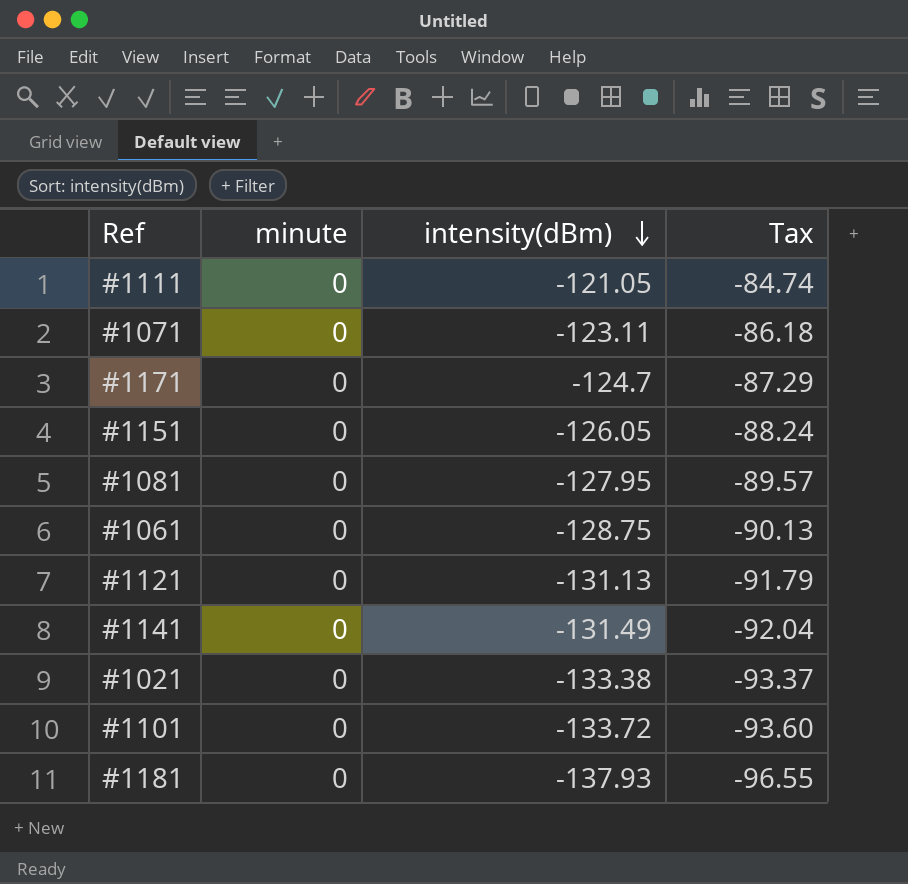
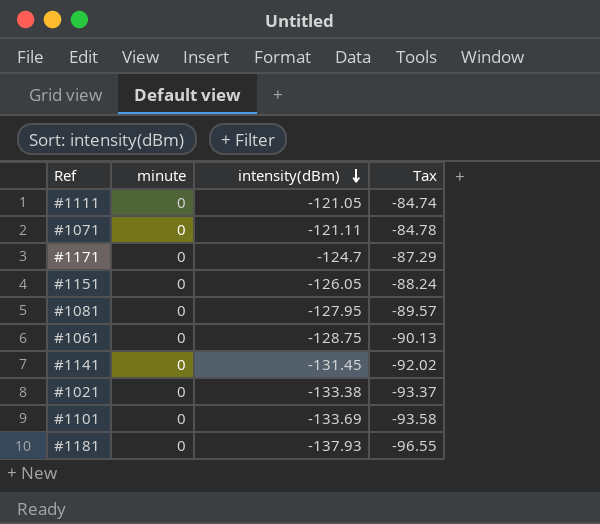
row #1121: 0 | -131.13 | -91.79 -> none
#1071 | intensity(dBm): -123.11 -> -121.11
#1071 | Tax: -86.18 -> -84.78
#1141 | intensity(dBm): -131.49 -> -131.45
#1141 | Tax: -92.04 -> -92.02
#1101 | intensity(dBm): -133.72 -> -133.69
#1101 | Tax: -93.60 -> -93.58

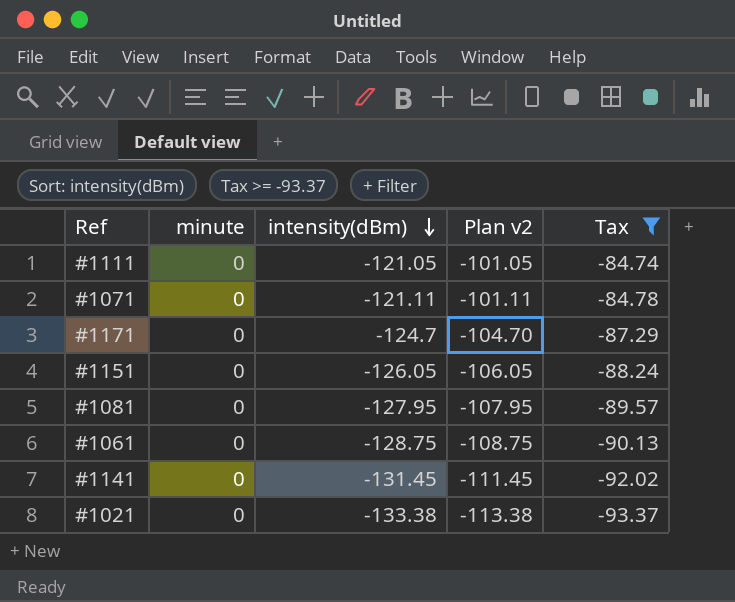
filter: none -> Tax >= -93.37
column Plan v2 | formula: none -> [intensity(dBm)] + 20

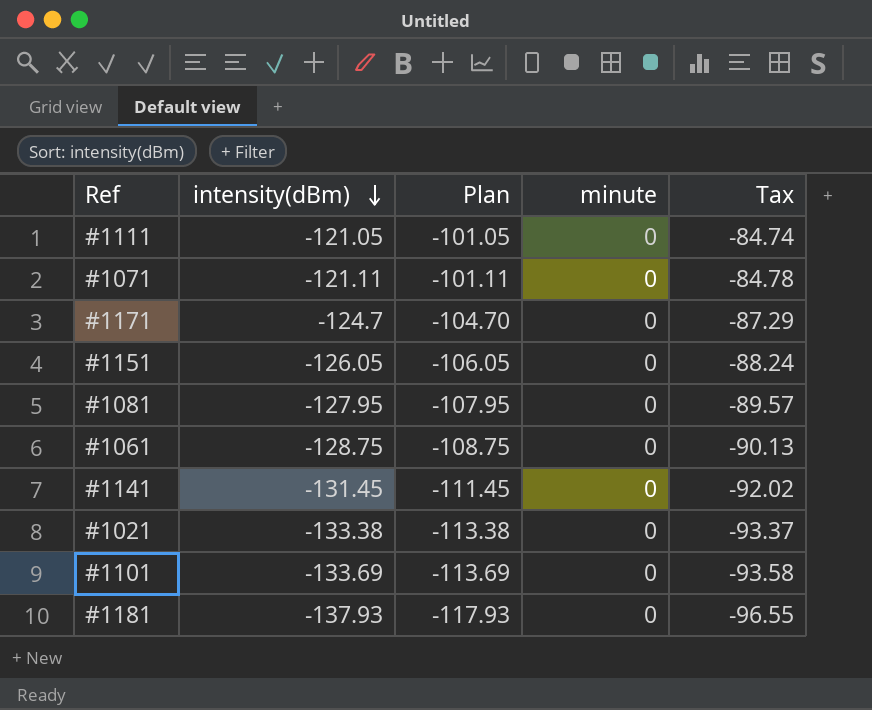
filter: Tax >= -93.37 -> none
column name: Plan v2 -> Plan
column minute | position: 2 -> 4

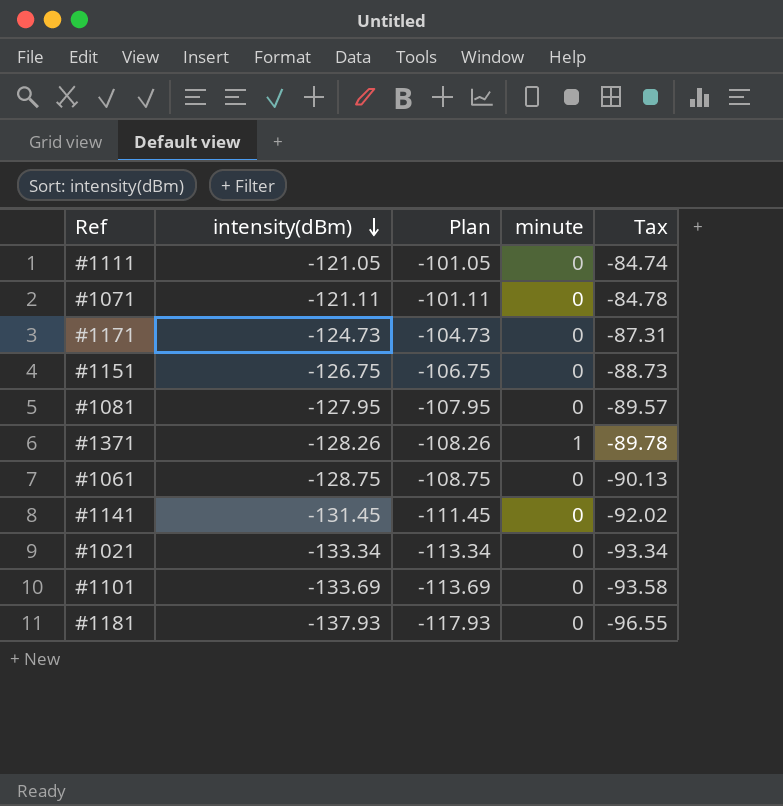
#1171 | intensity(dBm): -124.7 -> -124.73
#1171 | Plan: -104.70 -> -104.73
#1171 | Tax: -87.29 -> -87.31
#1151 | intensity(dBm): -126.05 -> -126.75
#1151 | Plan: -106.05 -> -106.75
#1151 | Tax: -88.24 -> -88.73
row #1371: none -> -128.26 | -108.26 | 1 | -89.78
#1021 | intensity(dBm): -133.38 -> -133.34
#1021 | Plan: -113.38 -> -113.34
#1021 | Tax: -93.37 -> -93.34

